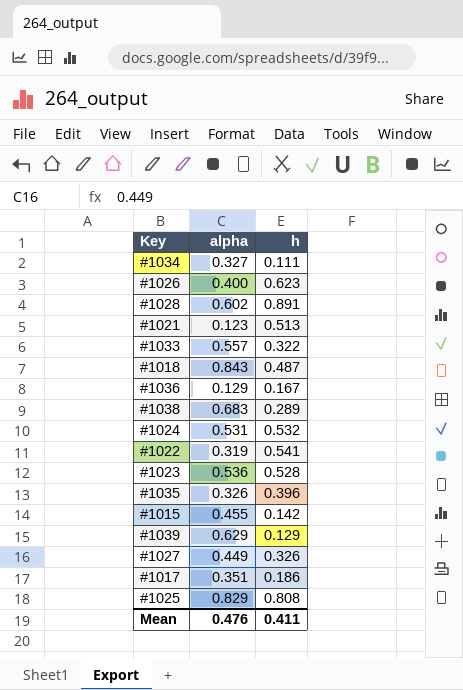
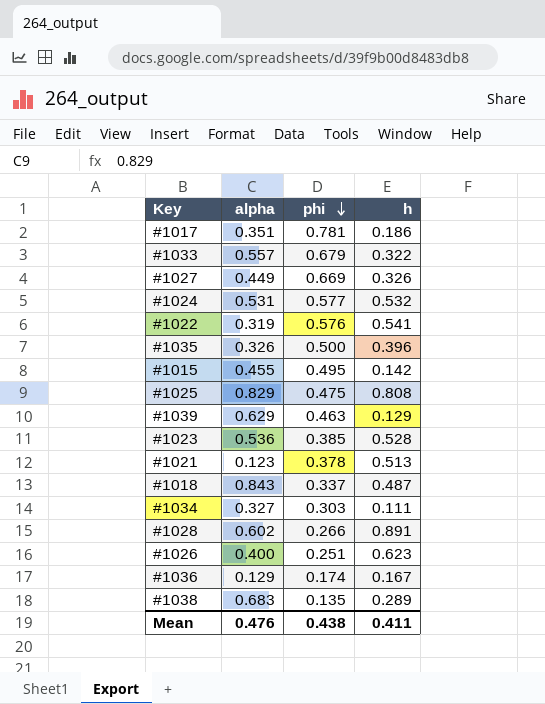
row order: none -> phi descending
column phi | position: none -> 3

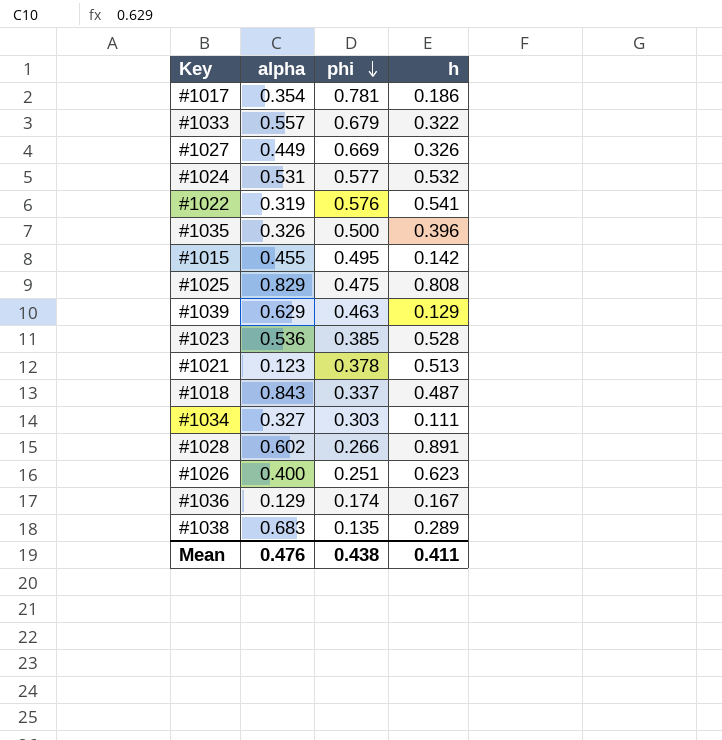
#1017 | alpha: 0.351 -> 0.354

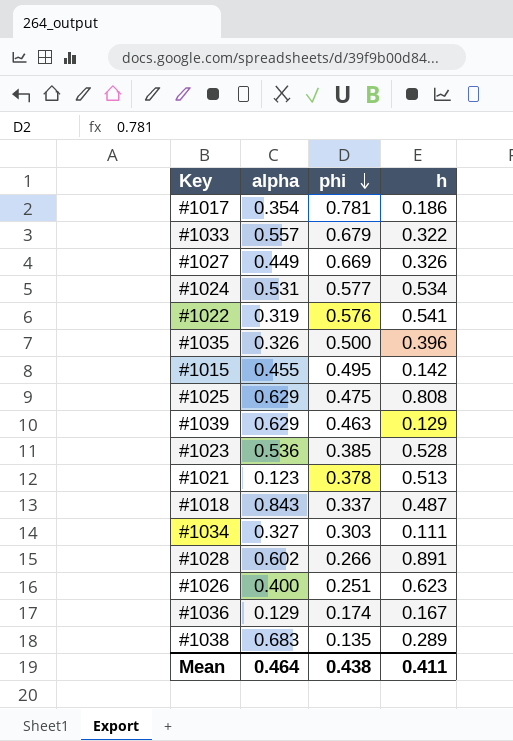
#1024 | h: 0.532 -> 0.534
#1025 | alpha: 0.829 -> 0.629
Mean | alpha: 0.476 -> 0.464

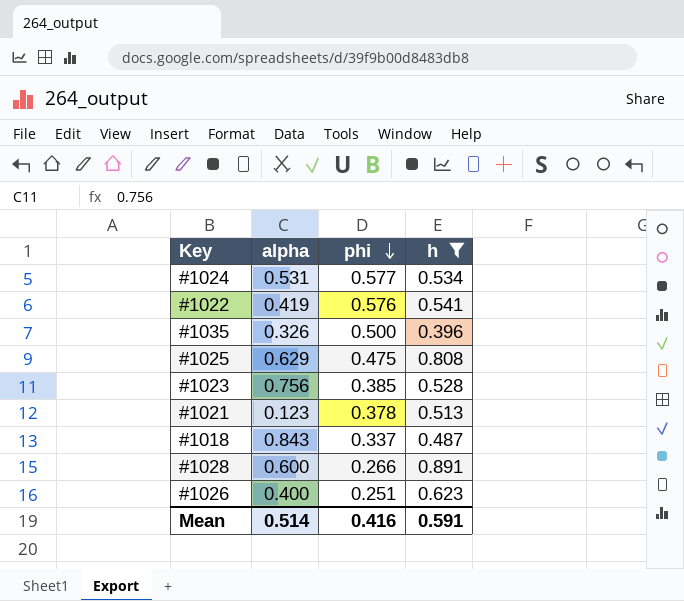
filter: none -> h >= 0.396
#1022 | alpha: 0.319 -> 0.419
#1023 | alpha: 0.536 -> 0.756
#1028 | alpha: 0.602 -> 0.600
Mean | alpha: 0.464 -> 0.514
Mean | phi: 0.438 -> 0.416
Mean | h: 0.411 -> 0.591

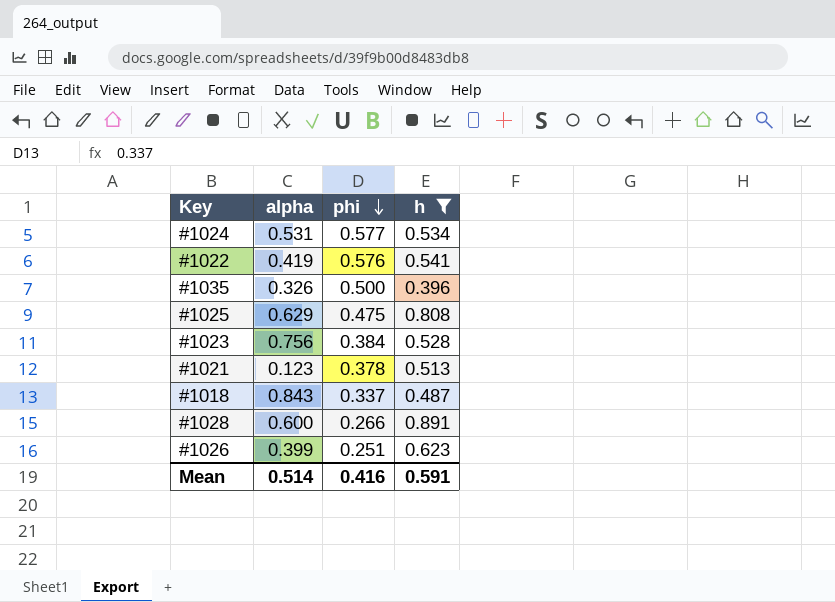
#1023 | phi: 0.385 -> 0.384
#1026 | alpha: 0.400 -> 0.399

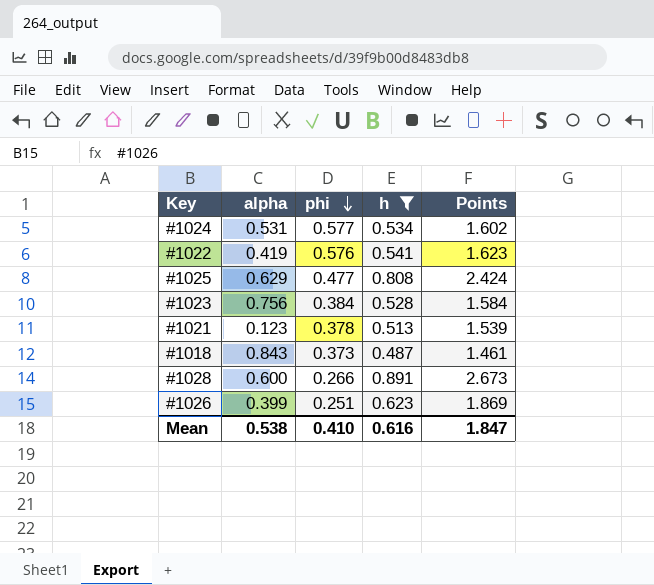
column Points | formula: none -> [h] * 3
row #1035: 0.326 | 0.500 | 0.396 -> none
#1025 | phi: 0.475 -> 0.477
#1018 | phi: 0.337 -> 0.373
Mean | alpha: 0.514 -> 0.538
Mean | phi: 0.416 -> 0.410
Mean | h: 0.591 -> 0.616

